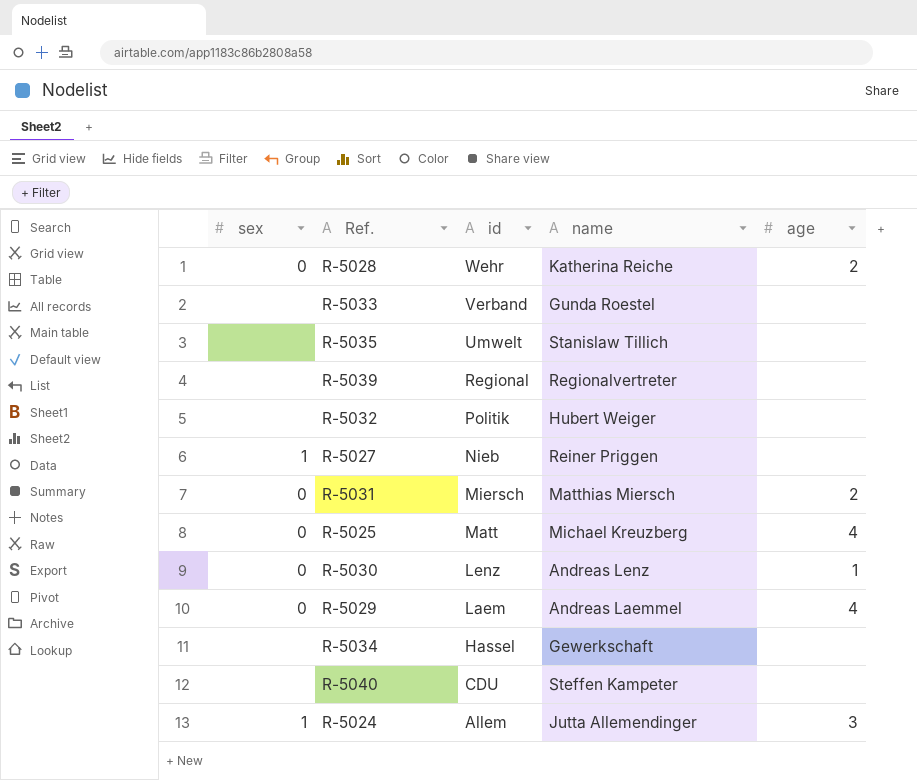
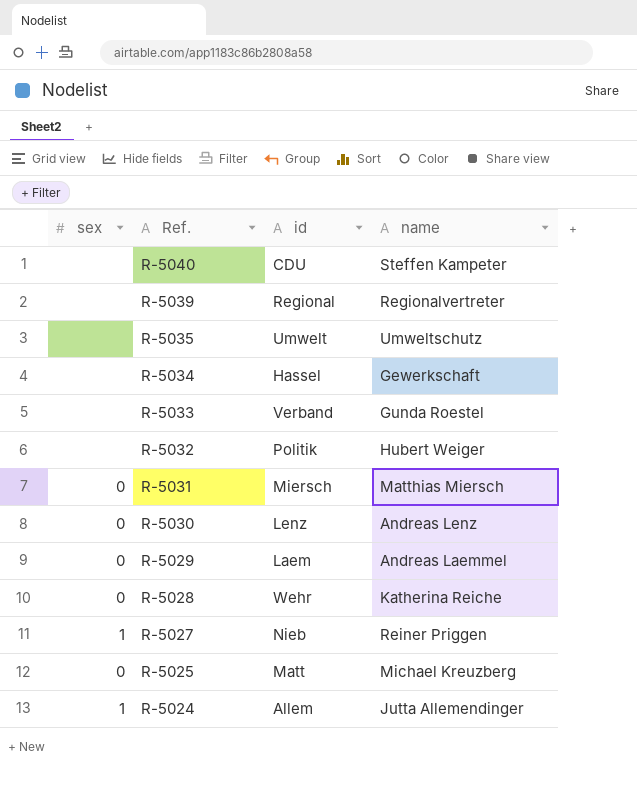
row order: id descending -> Ref. descending
column age | position: 5 -> none
R-5035 | name: Stanislaw Tillich -> Umweltschutz

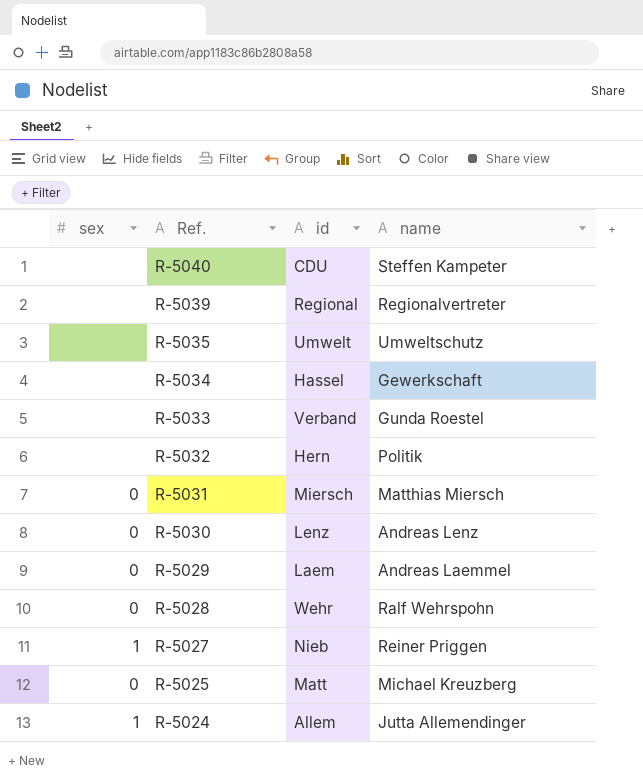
R-5032 | id: Politik -> Hern
R-5032 | name: Hubert Weiger -> Politik
R-5028 | name: Katherina Reiche -> Ralf Wehrspohn

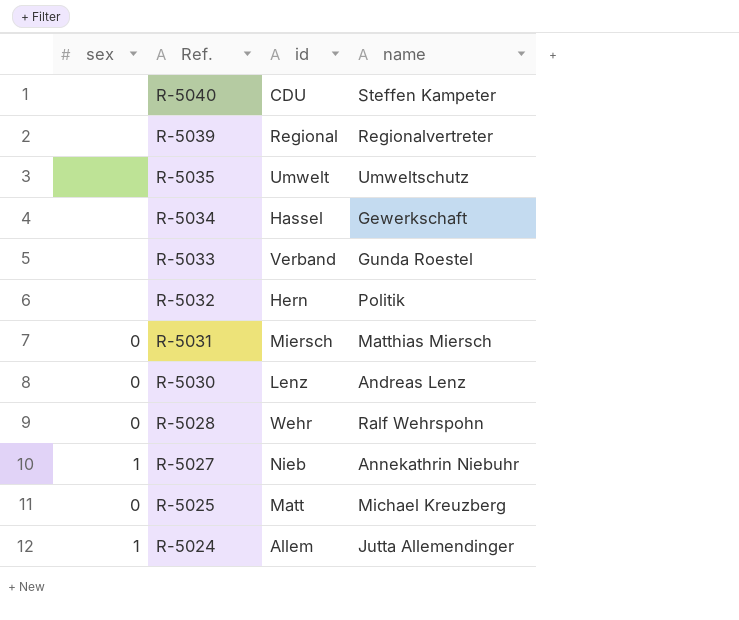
row R-5029: 0 | Laem | Andreas Laemmel -> none
R-5027 | name: Reiner Priggen -> Annekathrin Niebuhr

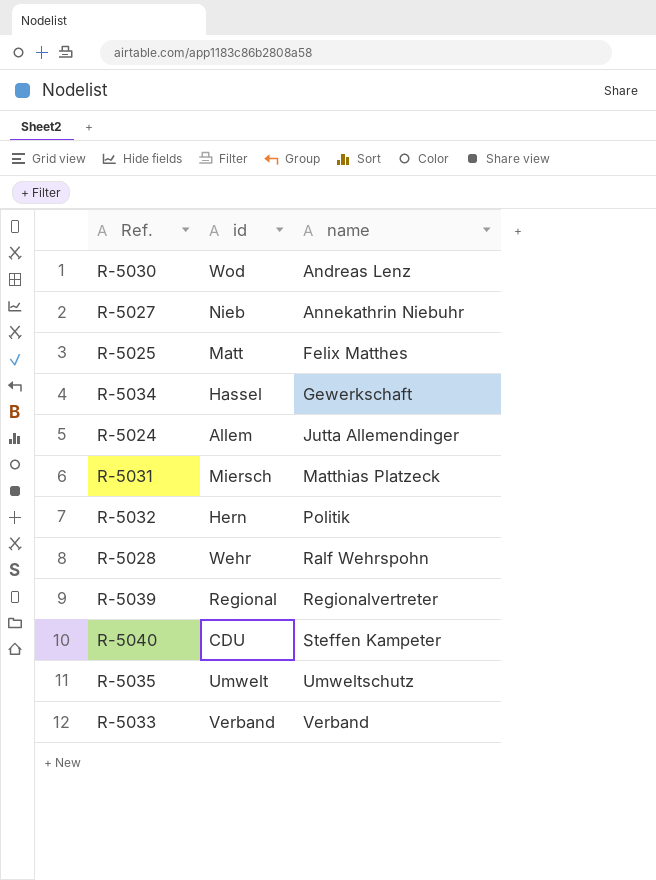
row order: Ref. descending -> name ascending
column sex | position: 1 -> none
R-5030 | id: Lenz -> Wod
R-5025 | name: Michael Kreuzberg -> Felix Matthes
R-5031 | name: Matthias Miersch -> Matthias Platzeck
R-5033 | name: Gunda Roestel -> Verband

